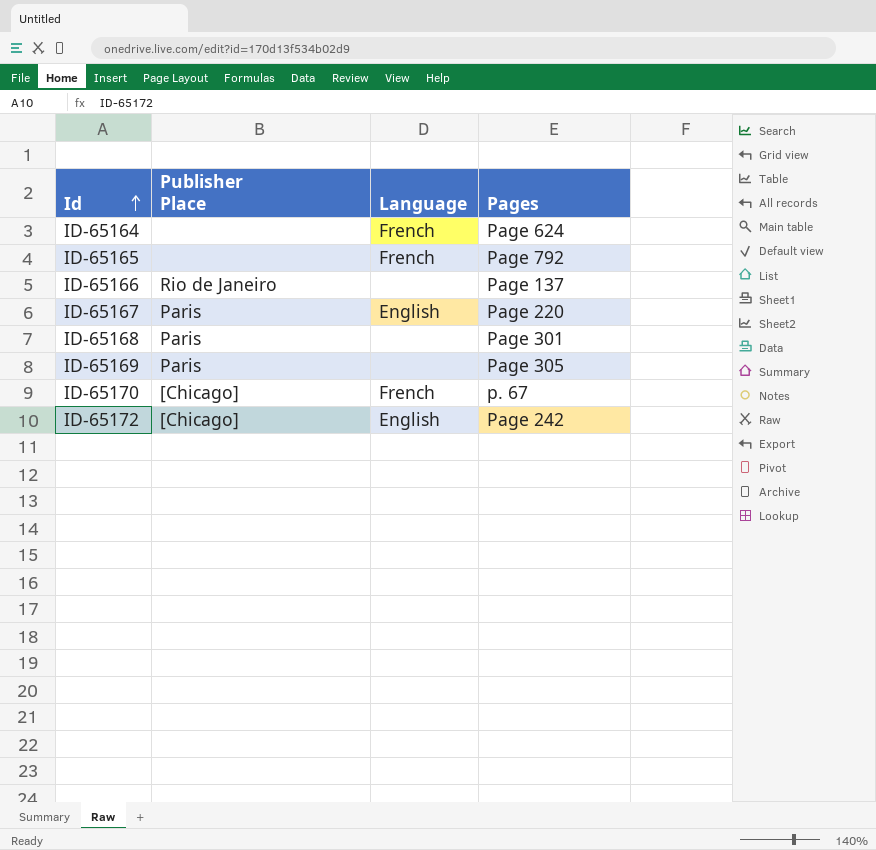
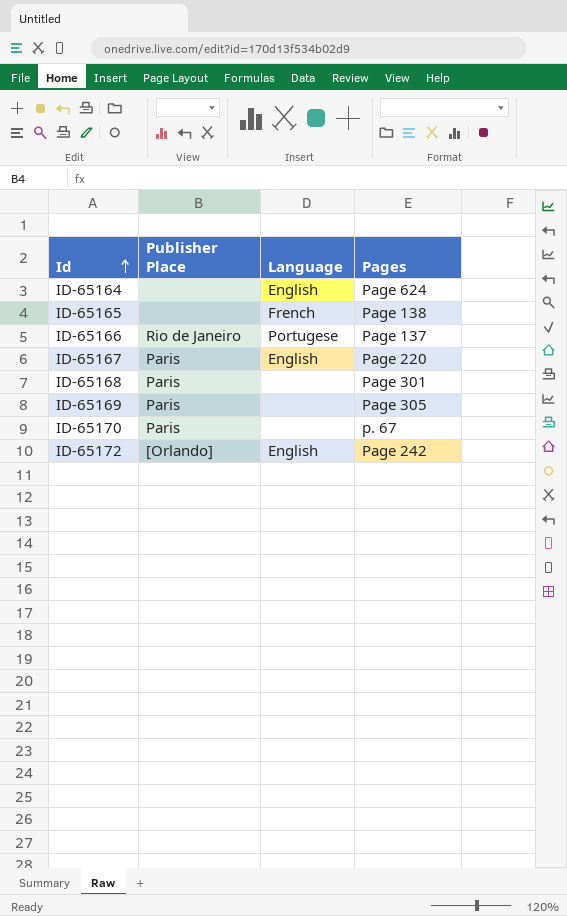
ID-65164 | Language: French -> English
ID-65165 | Pages: Page 792 -> Page 138
ID-65166 | Language: none -> Portugese
ID-65170 | Publisher Place: [Chicago] -> Paris
ID-65170 | Language: French -> none
ID-65172 | Publisher Place: [Chicago] -> [Orlando]

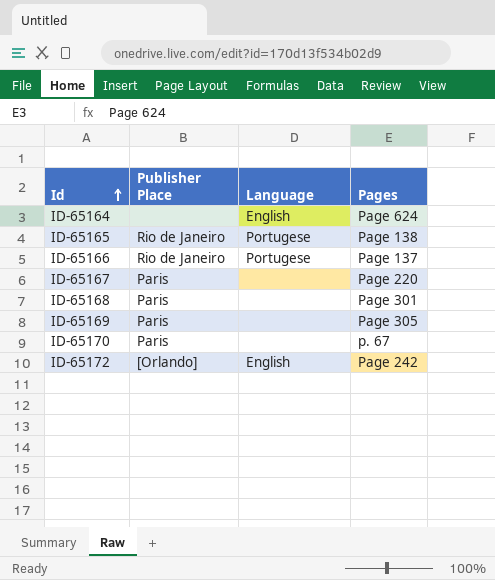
ID-65165 | Publisher Place: none -> Rio de Janeiro
ID-65165 | Language: French -> Portugese
ID-65167 | Language: English -> none

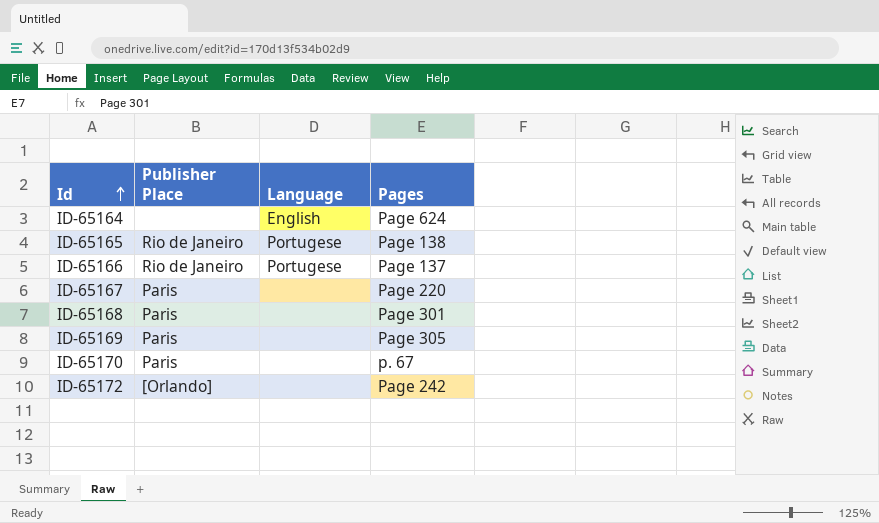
ID-65172 | Language: English -> none

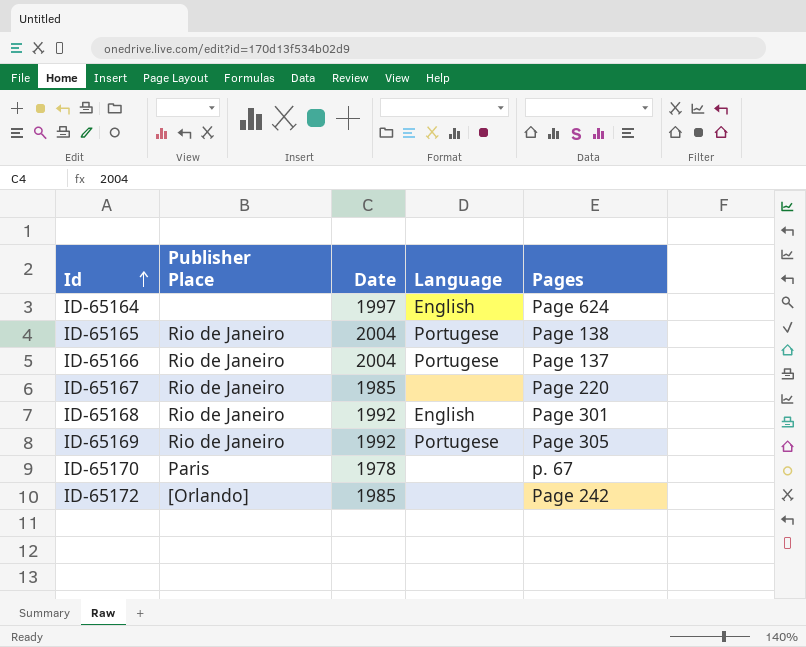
column Date | position: none -> 3
ID-65167 | Publisher Place: Paris -> Rio de Janeiro
ID-65168 | Publisher Place: Paris -> Rio de Janeiro
ID-65168 | Language: none -> English
ID-65169 | Publisher Place: Paris -> Rio de Janeiro
ID-65169 | Language: none -> Portugese

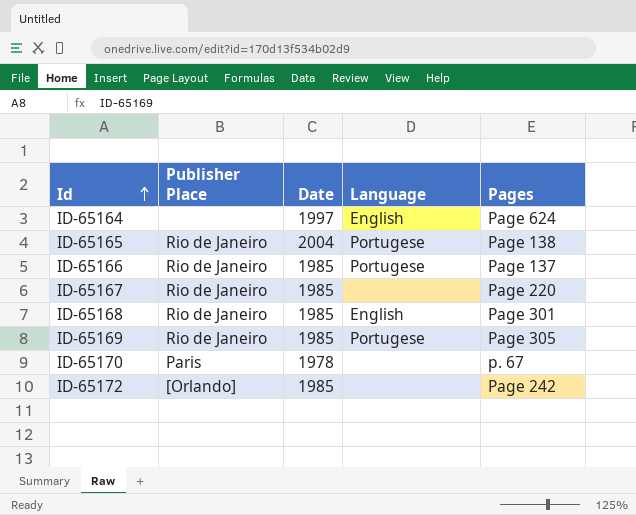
ID-65166 | Date: 2004 -> 1985
ID-65168 | Date: 1992 -> 1985
ID-65169 | Date: 1992 -> 1985

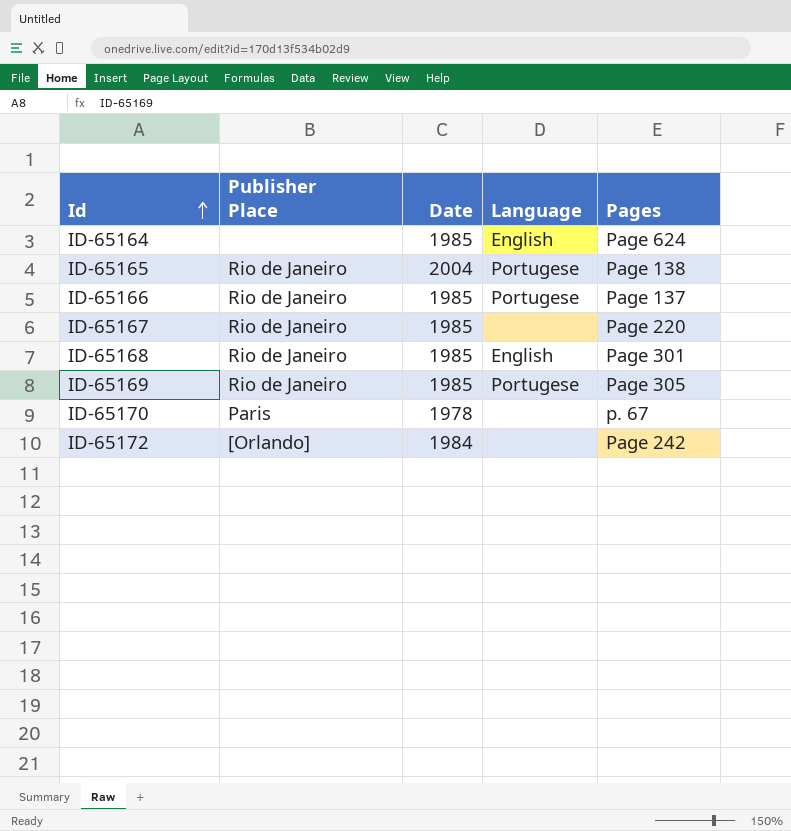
ID-65164 | Date: 1997 -> 1985
ID-65172 | Date: 1985 -> 1984

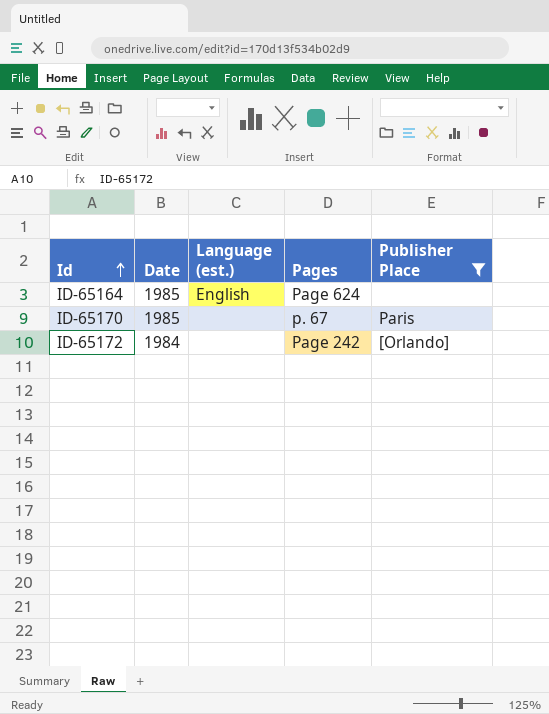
filter: none -> Publisher Place != Rio de Janeiro
column name: Language -> Language (est.)
column Publisher Place | position: 2 -> 5
ID-65170 | Date: 1978 -> 1985

